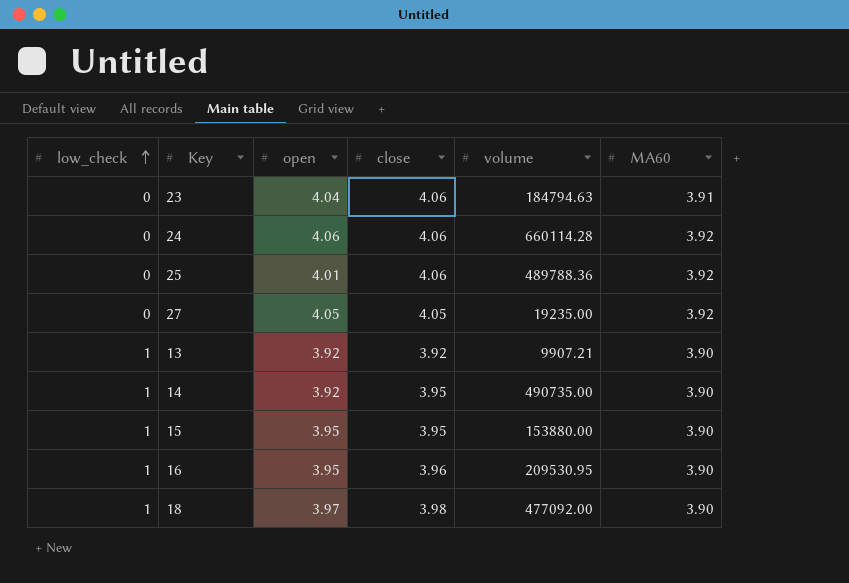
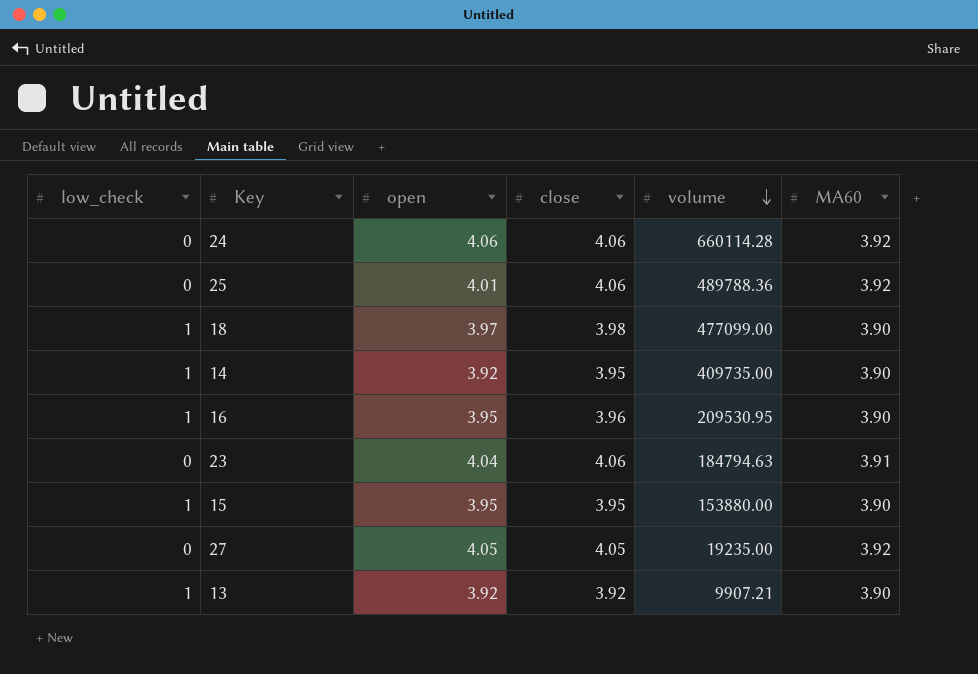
row order: low_check ascending -> volume descending
18 | volume: 477092.00 -> 477099.00
14 | volume: 490735.00 -> 409735.00

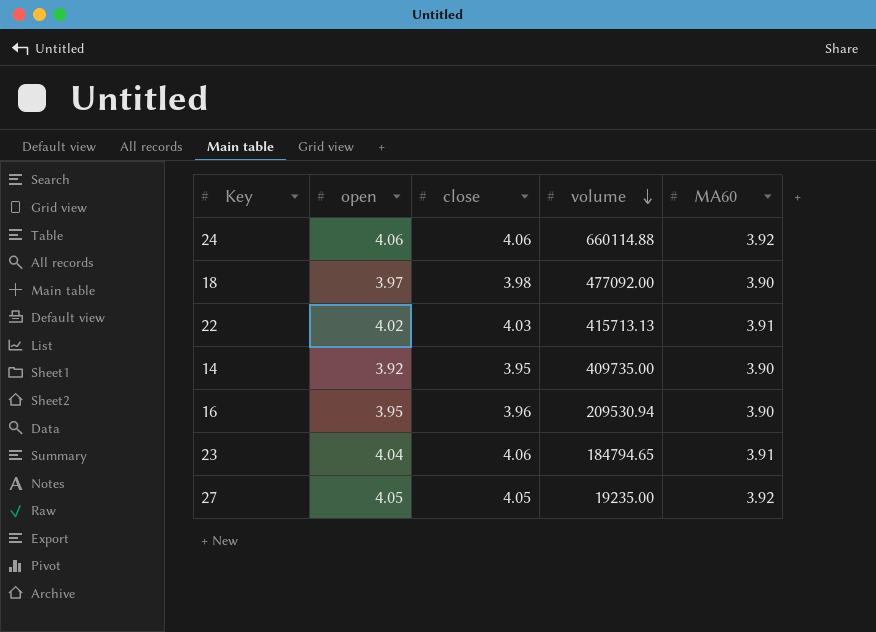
column low_check | position: 1 -> none
row 25: 0 | 4.01 | 4.06 | 489788.36 | 3.92 -> none
row 15: 1 | 3.95 | 3.95 | 153880.00 | 3.90 -> none
row 13: 1 | 3.92 | 3.92 | 9907.21 | 3.90 -> none
24 | volume: 660114.28 -> 660114.88
18 | volume: 477099.00 -> 477092.00
row 22: none -> 4.02 | 4.03 | 415713.13 | 3.91
16 | volume: 209530.95 -> 209530.94
23 | volume: 184794.63 -> 184794.65

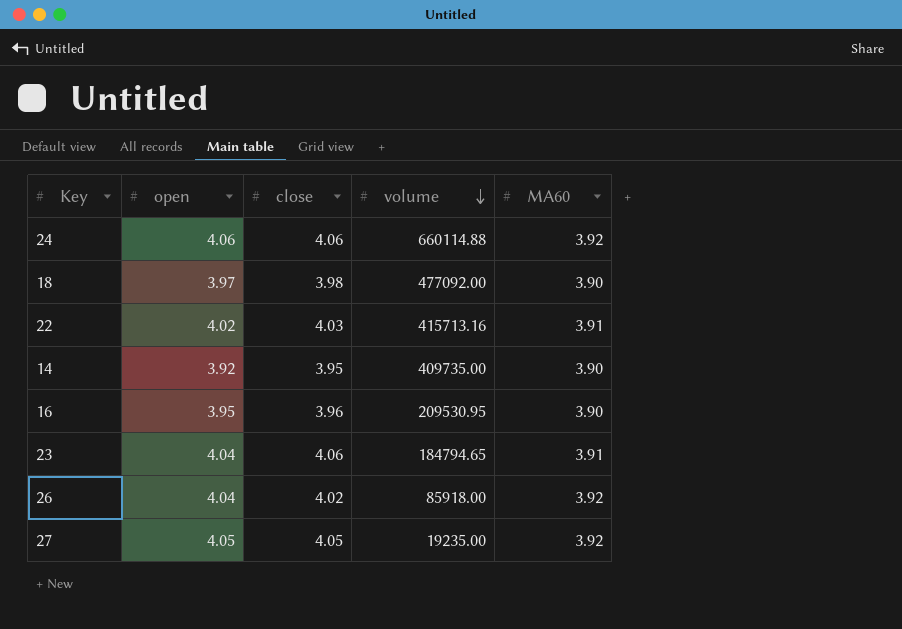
22 | volume: 415713.13 -> 415713.16
16 | volume: 209530.94 -> 209530.95
row 26: none -> 4.04 | 4.02 | 85918.00 | 3.92

